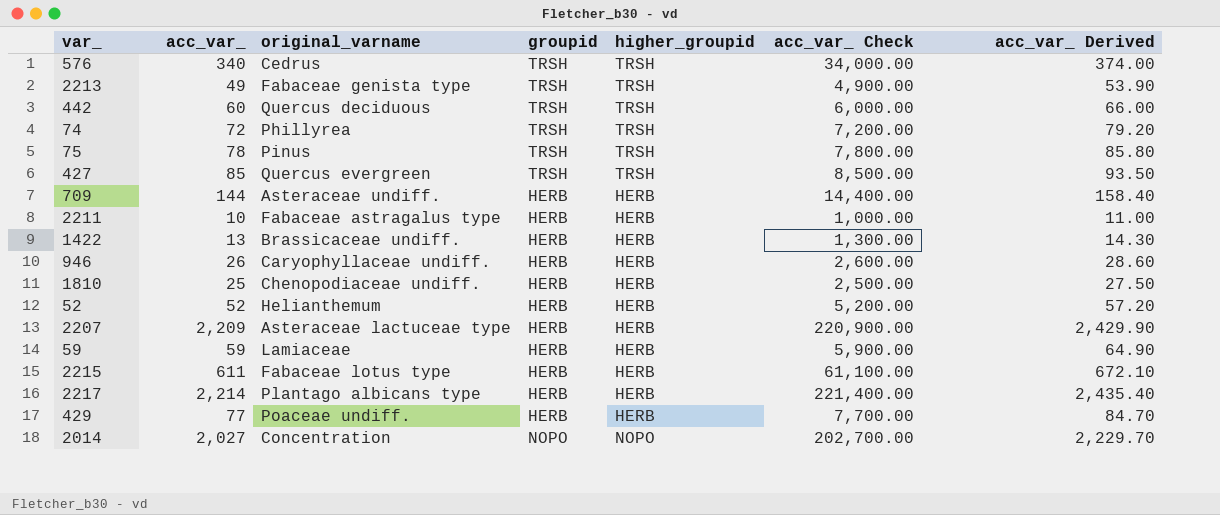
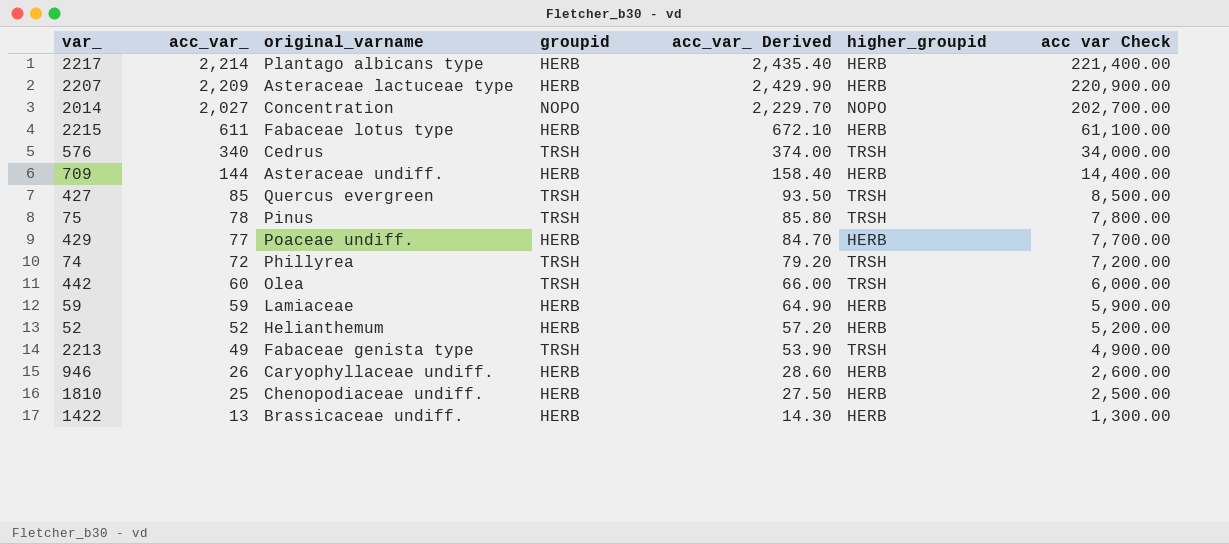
row order: none -> acc_var_ descending
column acc_var_ Derived | position: 7 -> 5
column name: acc_var_ Check -> acc var Check
row 2211: 10 | Fabaceae astragalus type | HERB | HERB | 1,000.00 | 11.00 -> none
442 | original_varname: Quercus deciduous -> Olea

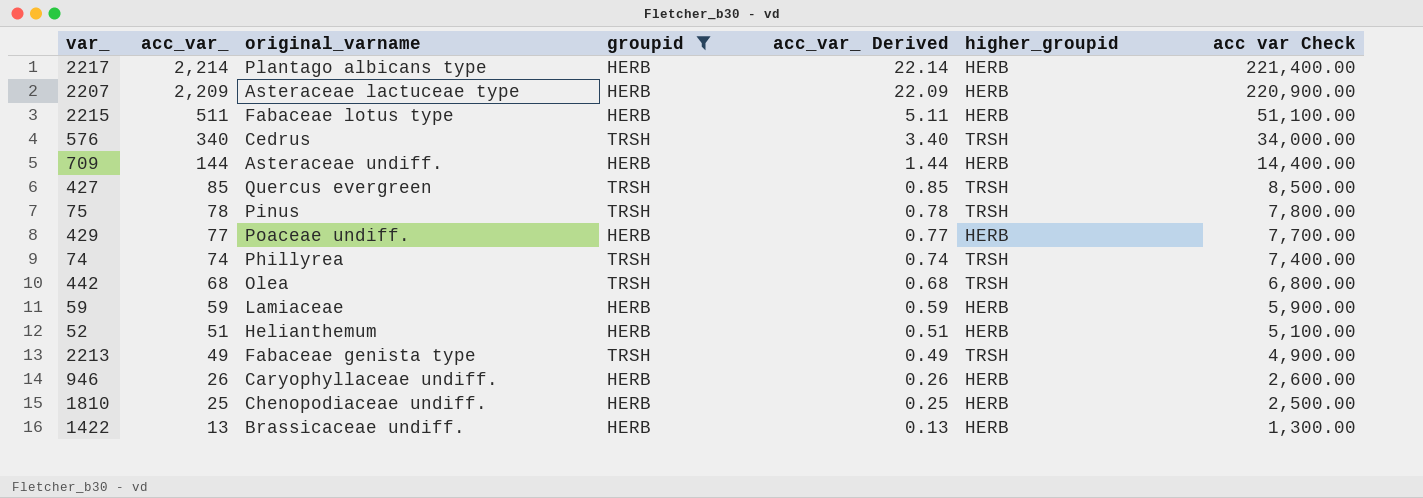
filter: none -> groupid != NOPO
column acc_var_ Derived | formula: [acc_var_] * 1.1 -> [acc_var_] * 0.01
2215 | acc_var_: 611 -> 511
2215 | acc var Check: 61,100.00 -> 51,100.00
74 | acc_var_: 72 -> 74
74 | acc var Check: 7,200.00 -> 7,400.00
442 | acc_var_: 60 -> 68
442 | acc var Check: 6,000.00 -> 6,800.00
52 | acc_var_: 52 -> 51
52 | acc var Check: 5,200.00 -> 5,100.00

